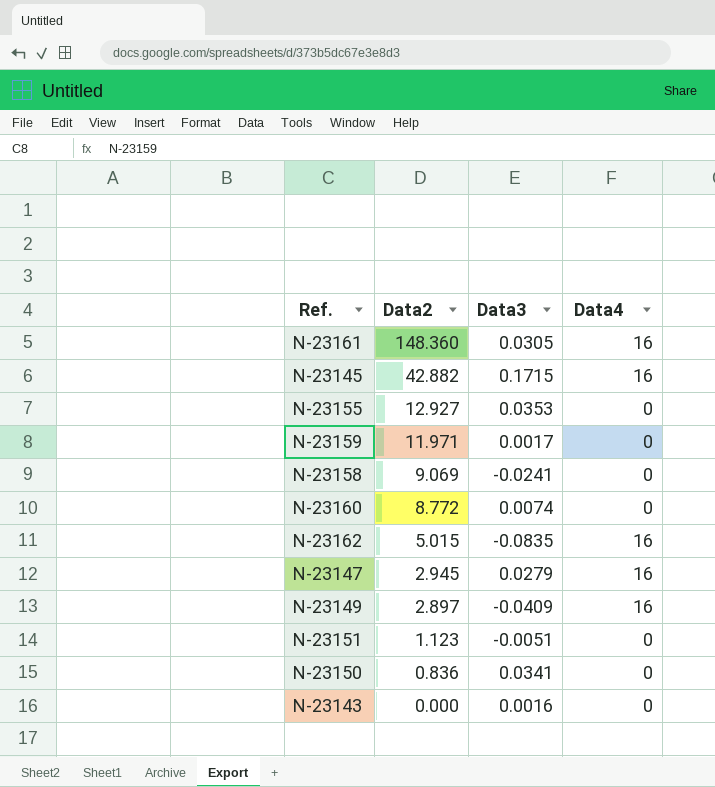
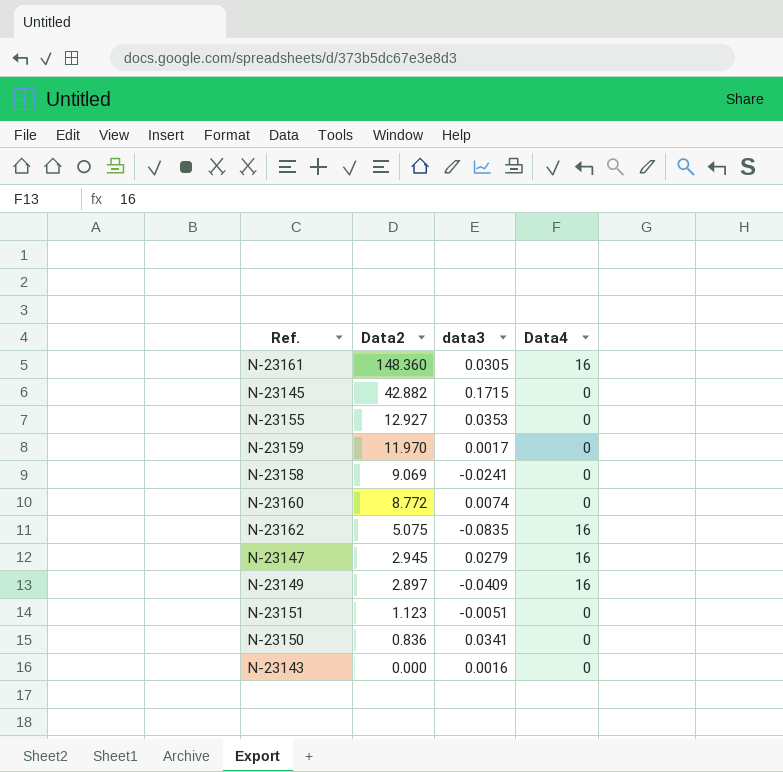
column name: Data3 -> data3
N-23145 | Data4: 16 -> 0
N-23159 | Data2: 11.971 -> 11.970
N-23162 | Data2: 5.015 -> 5.075

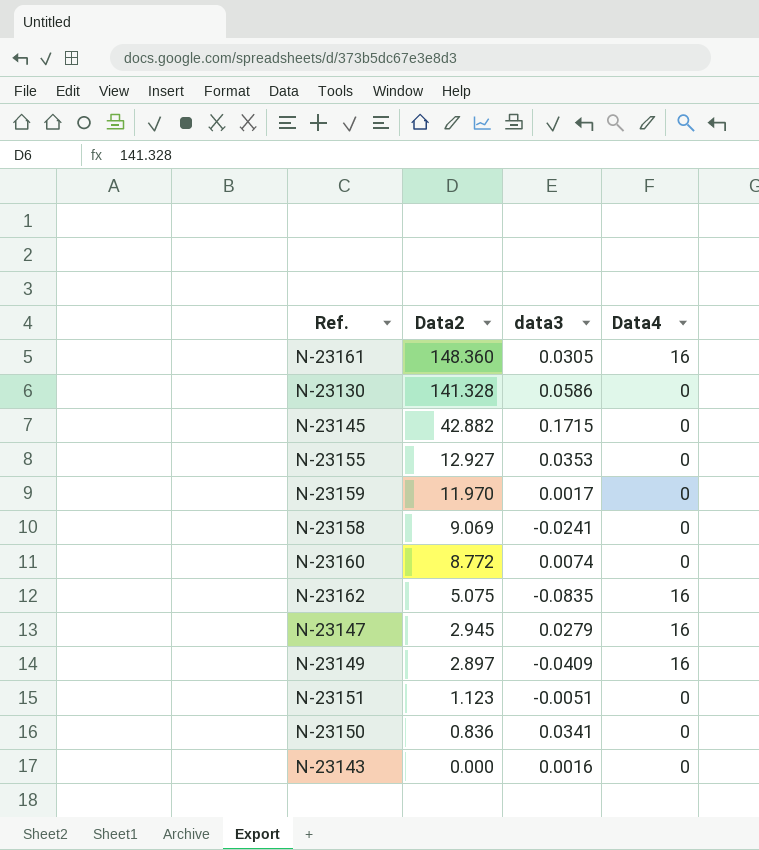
row N-23130: none -> 141.328 | 0.0586 | 0

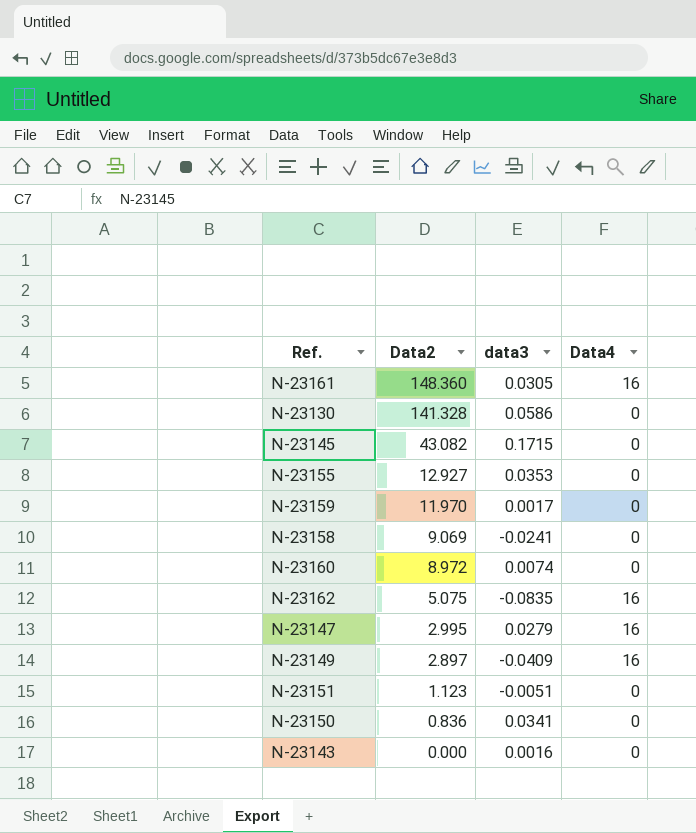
N-23145 | Data2: 42.882 -> 43.082
N-23160 | Data2: 8.772 -> 8.972
N-23147 | Data2: 2.945 -> 2.995

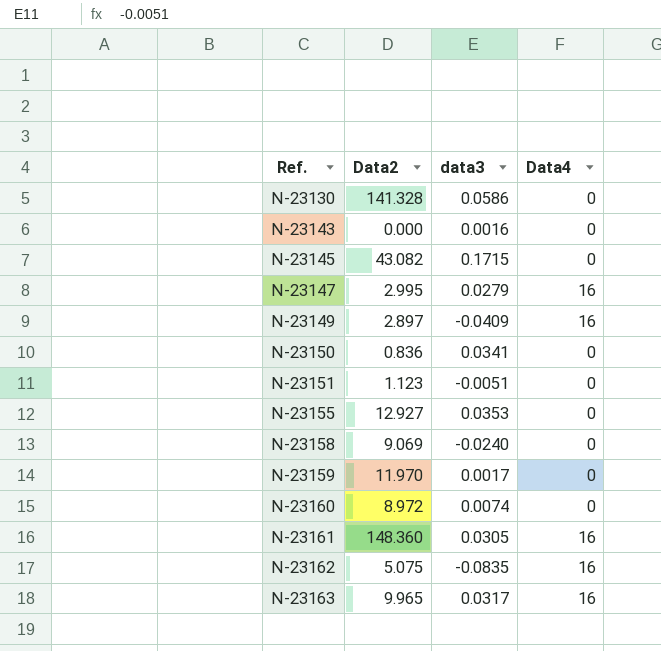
row order: Data2 descending -> Ref. ascending
N-23158 | data3: -0.0241 -> -0.0240
row N-23163: none -> 9.965 | 0.0317 | 16

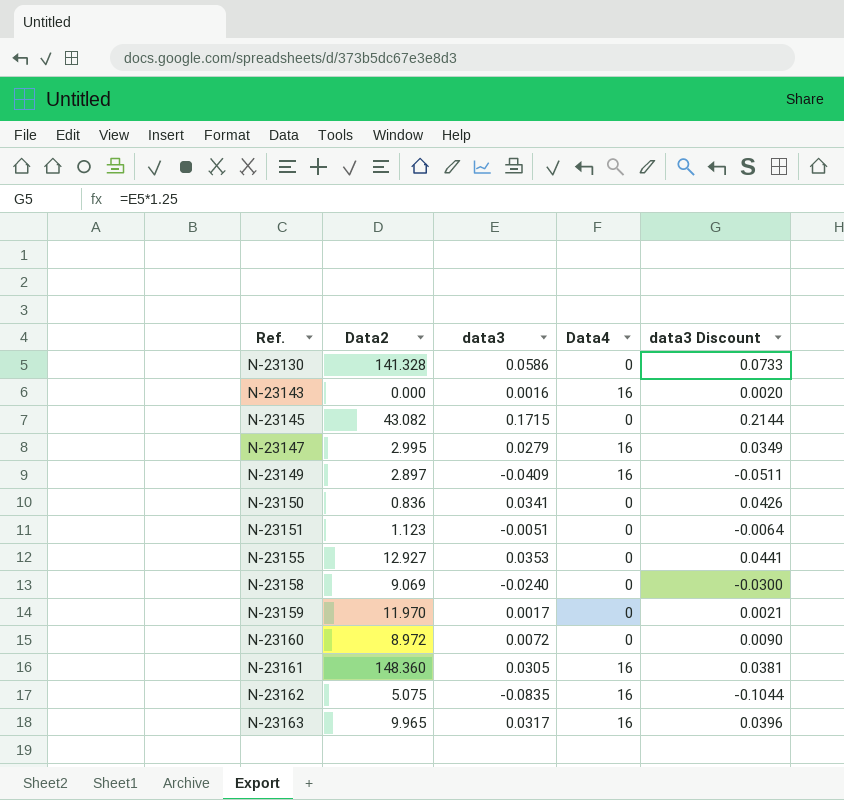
column data3 Discount | formula: none -> [data3] * 1.25
N-23143 | Data4: 0 -> 16
N-23160 | data3: 0.0074 -> 0.0072

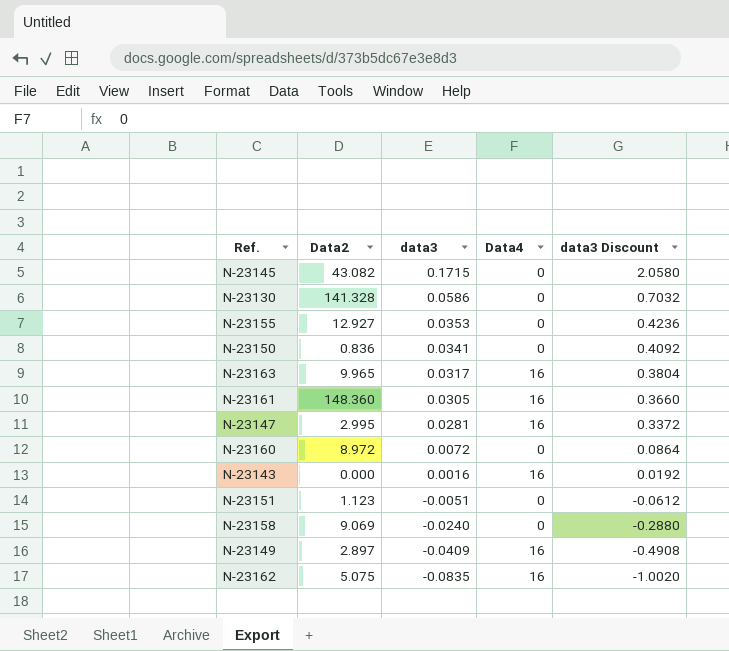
row order: Ref. ascending -> data3 descending
column data3 Discount | formula: [data3] * 1.25 -> [data3] * 12
row N-23159: 11.970 | 0.0017 | 0 | 0.0021 -> none
N-23147 | data3: 0.0279 -> 0.0281

